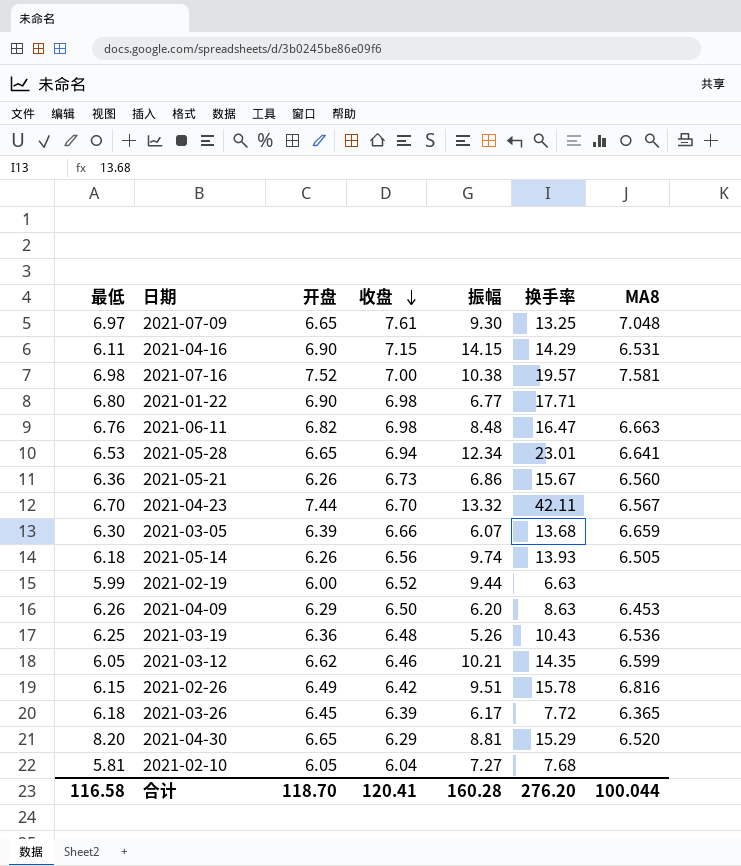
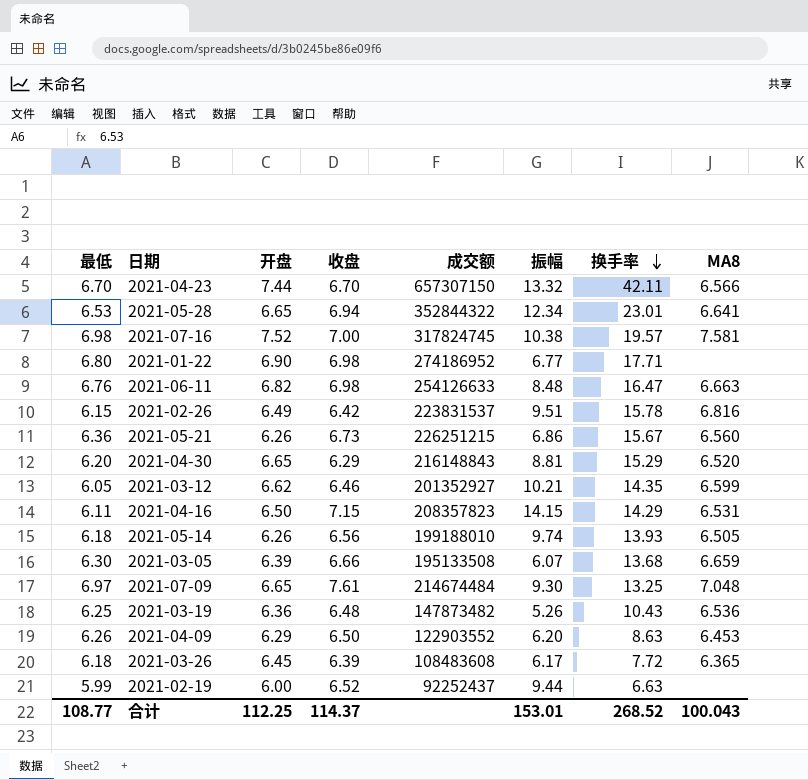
row order: 收盘 descending -> 换手率 descending
column 成交额 | position: none -> 5
row 2021-02-10: 5.81 | 6.05 | 6.04 | 7.27 | 7.68 | none -> none
2021-04-23 | MA8: 6.567 -> 6.566
2021-04-30 | 最低: 8.20 -> 6.20
2021-04-16 | 开盘: 6.90 -> 6.50
合计 | 最低: 116.58 -> 108.77
合计 | 开盘: 118.70 -> 112.25
合计 | 收盘: 120.41 -> 114.37
合计 | 振幅: 160.28 -> 153.01
合计 | 换手率: 276.20 -> 268.52
合计 | MA8: 100.044 -> 100.043

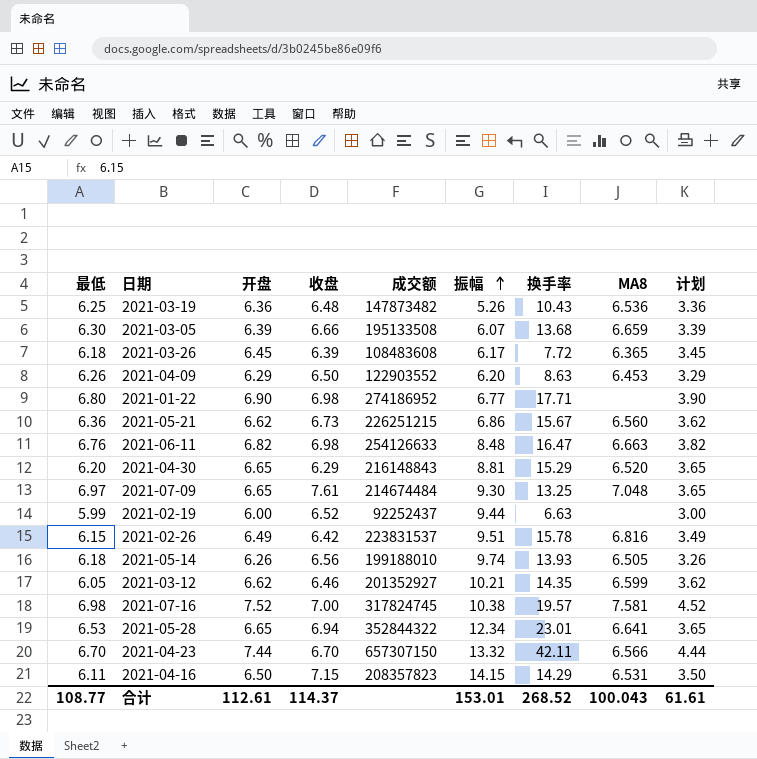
row order: 换手率 descending -> 振幅 ascending
column 计划 | formula: none -> [开盘] - 3
2021-05-21 | 开盘: 6.26 -> 6.62
合计 | 开盘: 112.25 -> 112.61

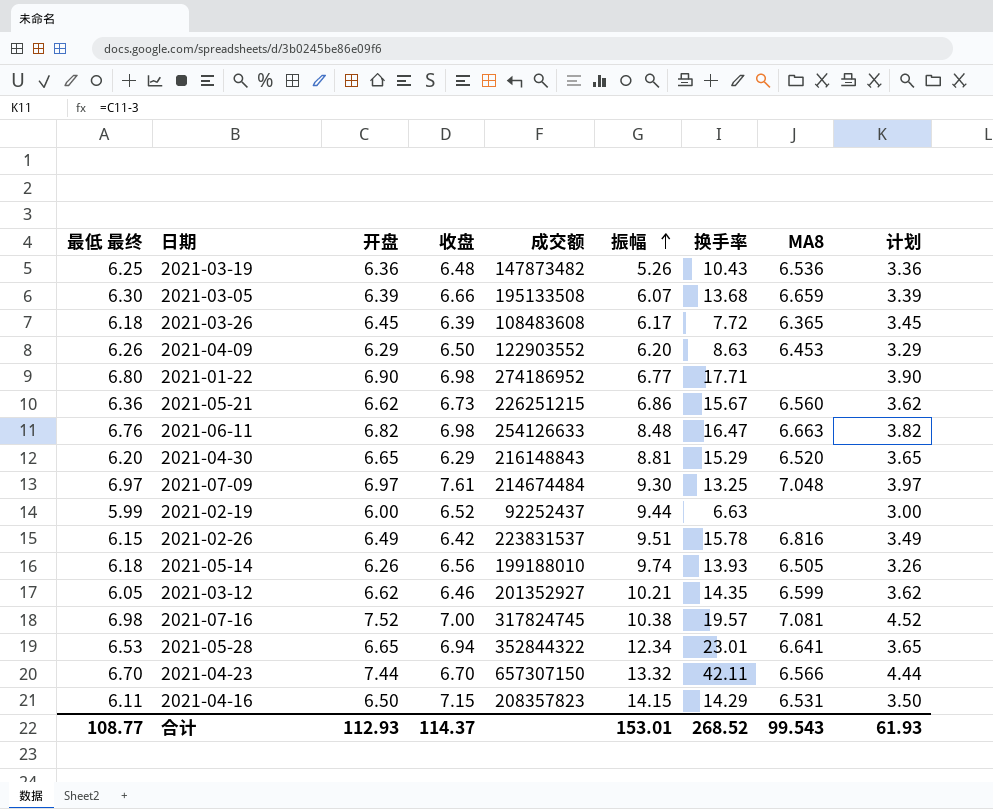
column name: 最低 -> 最低 最终
2021-07-09 | 开盘: 6.65 -> 6.97
2021-07-09 | 计划: 3.65 -> 3.97
2021-07-16 | MA8: 7.581 -> 7.081
合计 | 开盘: 112.61 -> 112.93
合计 | MA8: 100.043 -> 99.543
合计 | 计划: 61.61 -> 61.93

